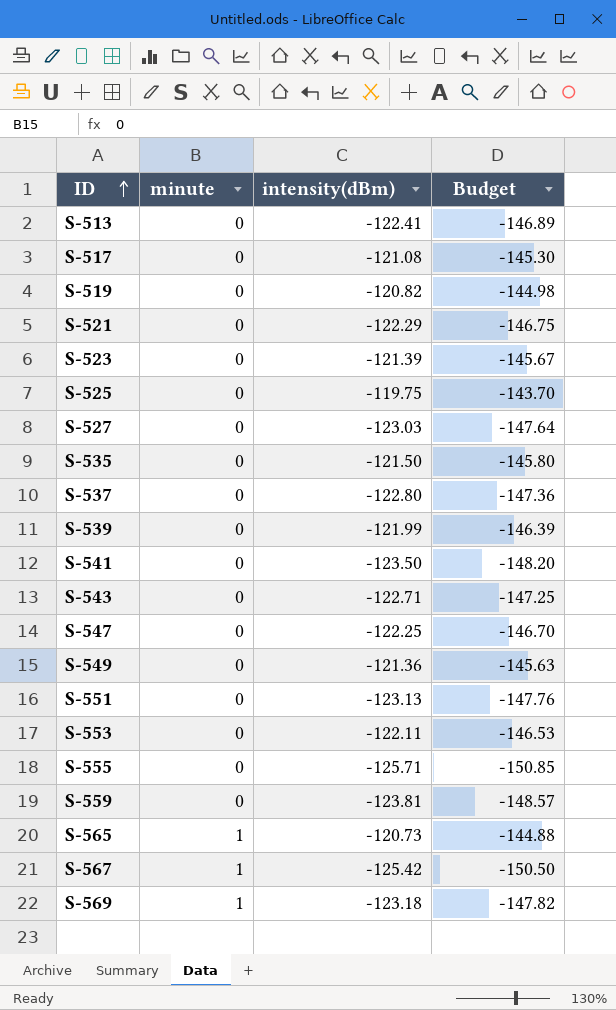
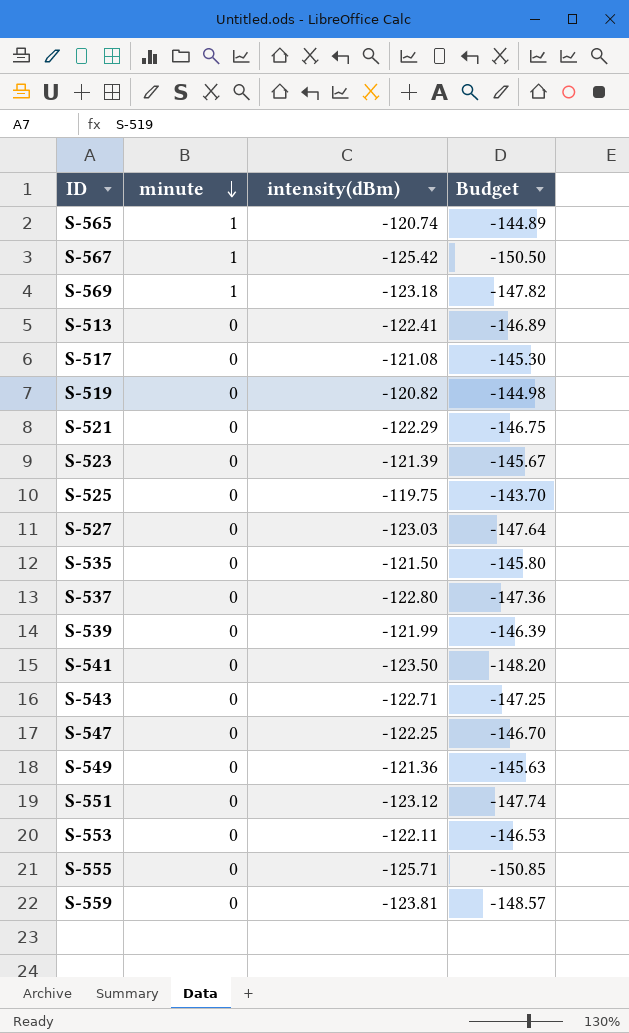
row order: ID ascending -> minute descending
S-565 | intensity(dBm): -120.73 -> -120.74
S-565 | Budget: -144.88 -> -144.89
S-551 | intensity(dBm): -123.13 -> -123.12
S-551 | Budget: -147.76 -> -147.74

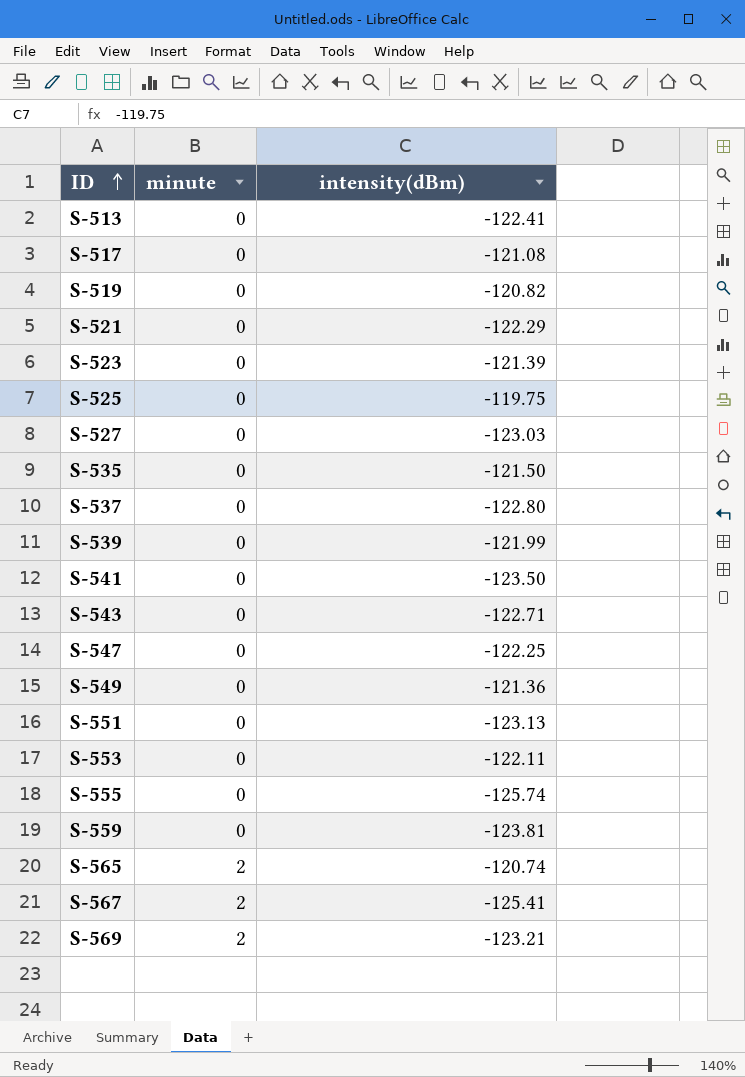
row order: minute descending -> ID ascending
column Budget | formula: [intensity(dBm)] * 1.2 -> none
S-551 | intensity(dBm): -123.12 -> -123.13
S-555 | intensity(dBm): -125.71 -> -125.74
S-565 | minute: 1 -> 2
S-567 | minute: 1 -> 2
S-567 | intensity(dBm): -125.42 -> -125.41
S-569 | minute: 1 -> 2
S-569 | intensity(dBm): -123.18 -> -123.21

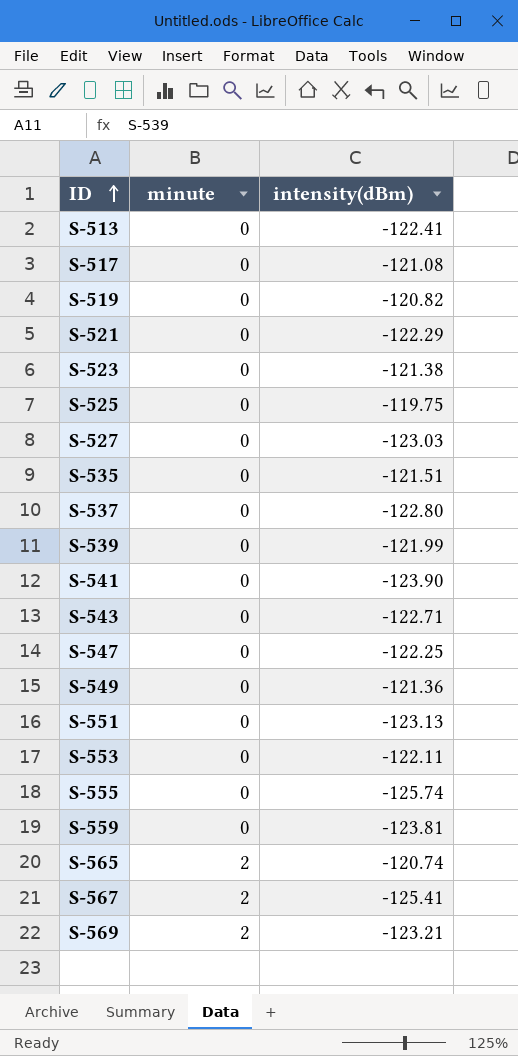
S-523 | intensity(dBm): -121.39 -> -121.38
S-535 | intensity(dBm): -121.50 -> -121.51
S-541 | intensity(dBm): -123.50 -> -123.90

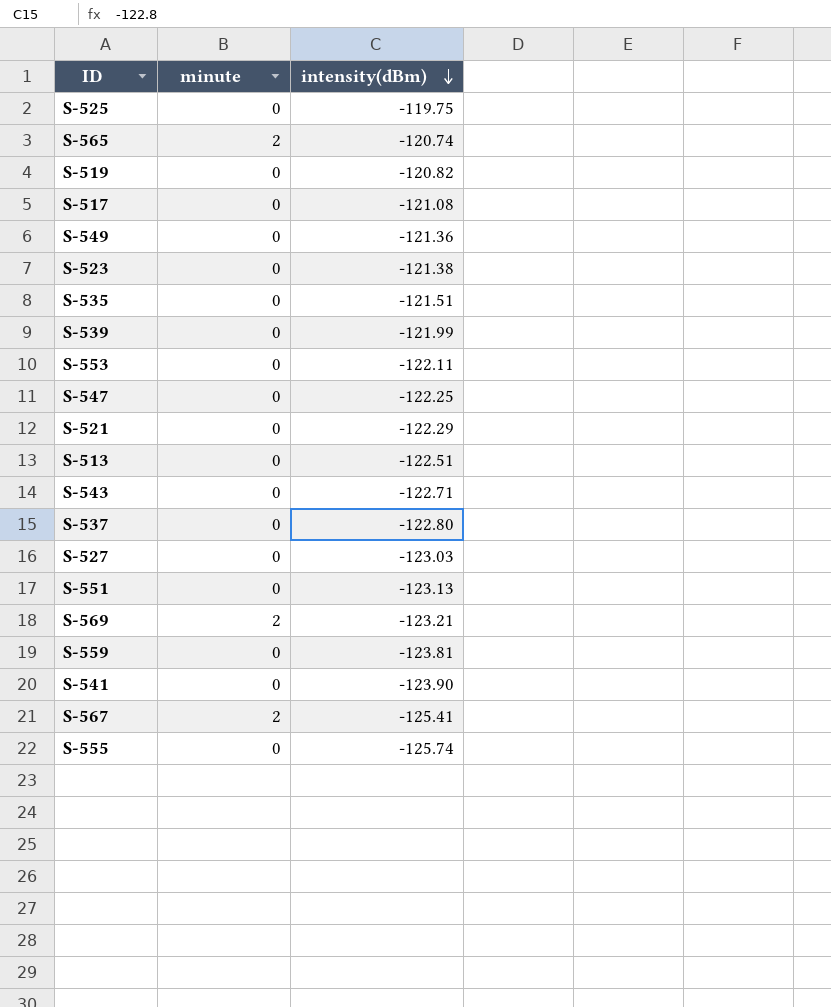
row order: ID ascending -> intensity(dBm) descending
S-513 | intensity(dBm): -122.41 -> -122.51

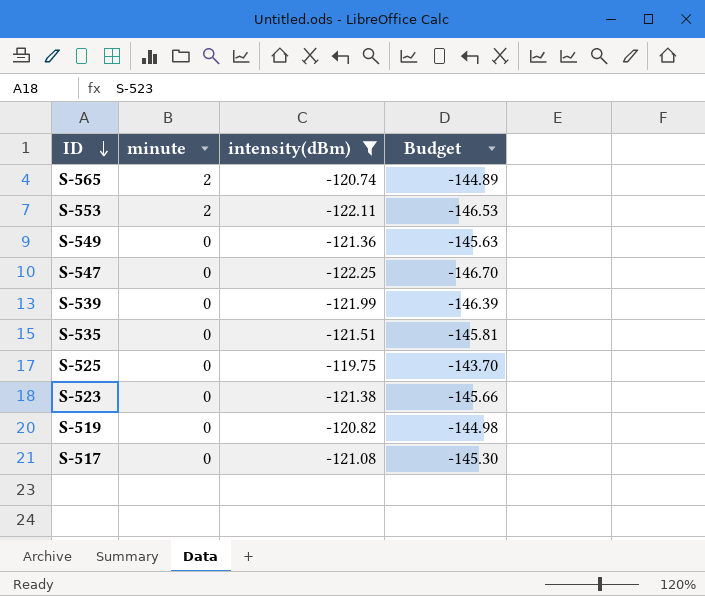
filter: none -> intensity(dBm) >= -122.25
row order: intensity(dBm) descending -> ID descending
column Budget | formula: none -> [intensity(dBm)] * 1.2
S-553 | minute: 0 -> 2

